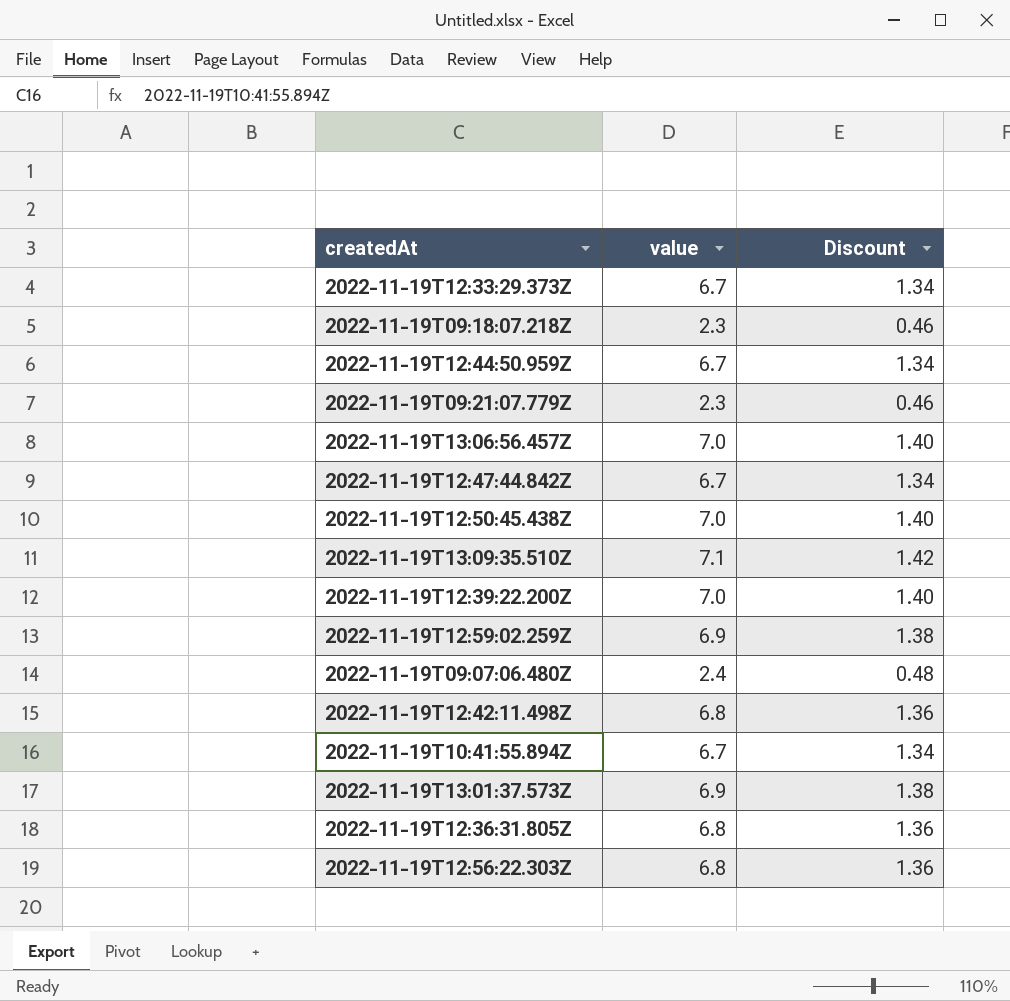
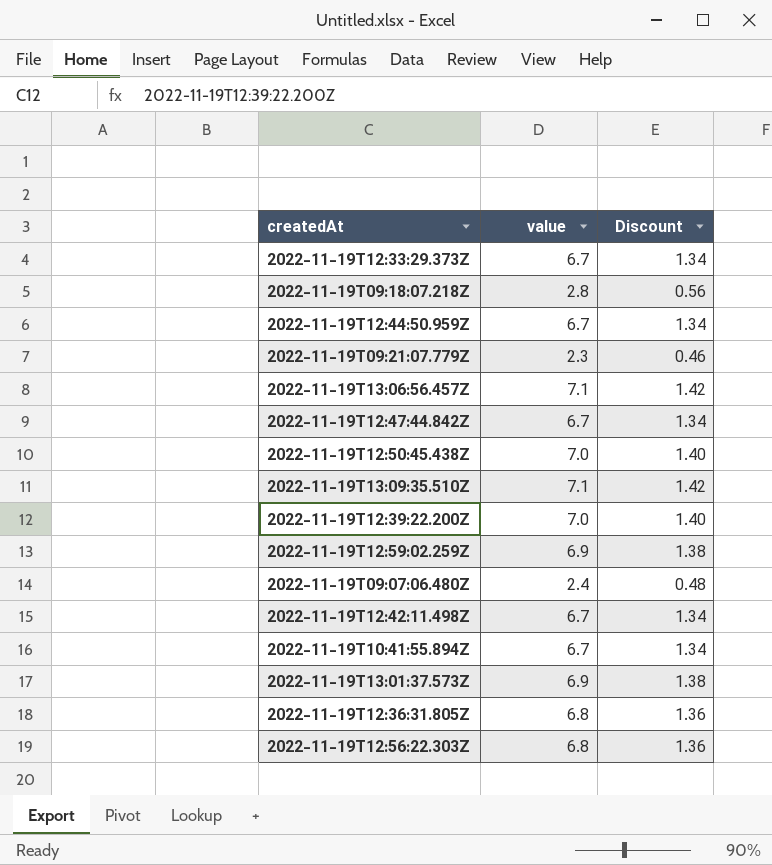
2022-11-19T09:18:07.218Z | value: 2.3 -> 2.8
2022-11-19T09:18:07.218Z | Discount: 0.46 -> 0.56
2022-11-19T13:06:56.457Z | value: 7.0 -> 7.1
2022-11-19T13:06:56.457Z | Discount: 1.40 -> 1.42
2022-11-19T12:42:11.498Z | value: 6.8 -> 6.7
2022-11-19T12:42:11.498Z | Discount: 1.36 -> 1.34

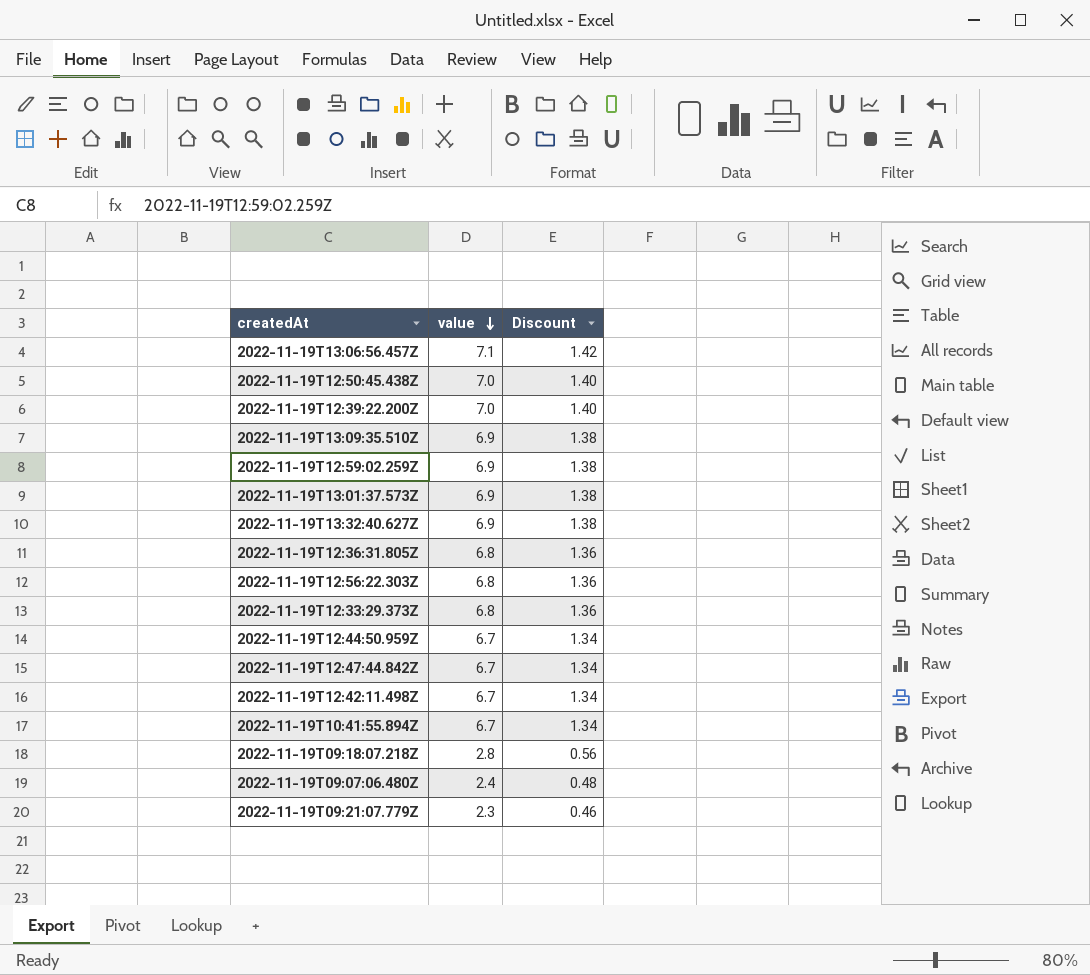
row order: none -> value descending
2022-11-19T13:09:35.510Z | value: 7.1 -> 6.9
2022-11-19T13:09:35.510Z | Discount: 1.42 -> 1.38
row 2022-11-19T13:32:40.627Z: none -> 6.9 | 1.38
2022-11-19T12:33:29.373Z | value: 6.7 -> 6.8
2022-11-19T12:33:29.373Z | Discount: 1.34 -> 1.36

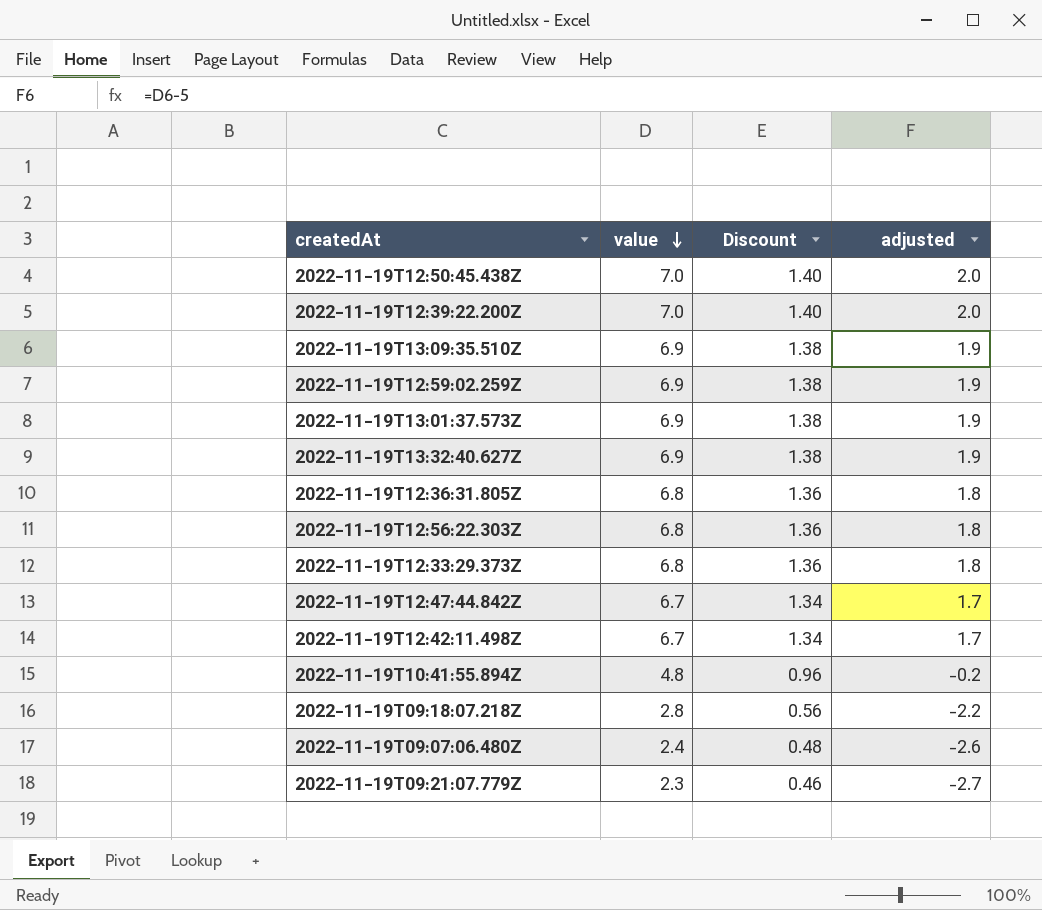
column adjusted | formula: none -> [value] - 5
row 2022-11-19T13:06:56.457Z: 7.1 | 1.42 -> none
row 2022-11-19T12:44:50.959Z: 6.7 | 1.34 -> none
2022-11-19T10:41:55.894Z | value: 6.7 -> 4.8
2022-11-19T10:41:55.894Z | Discount: 1.34 -> 0.96

